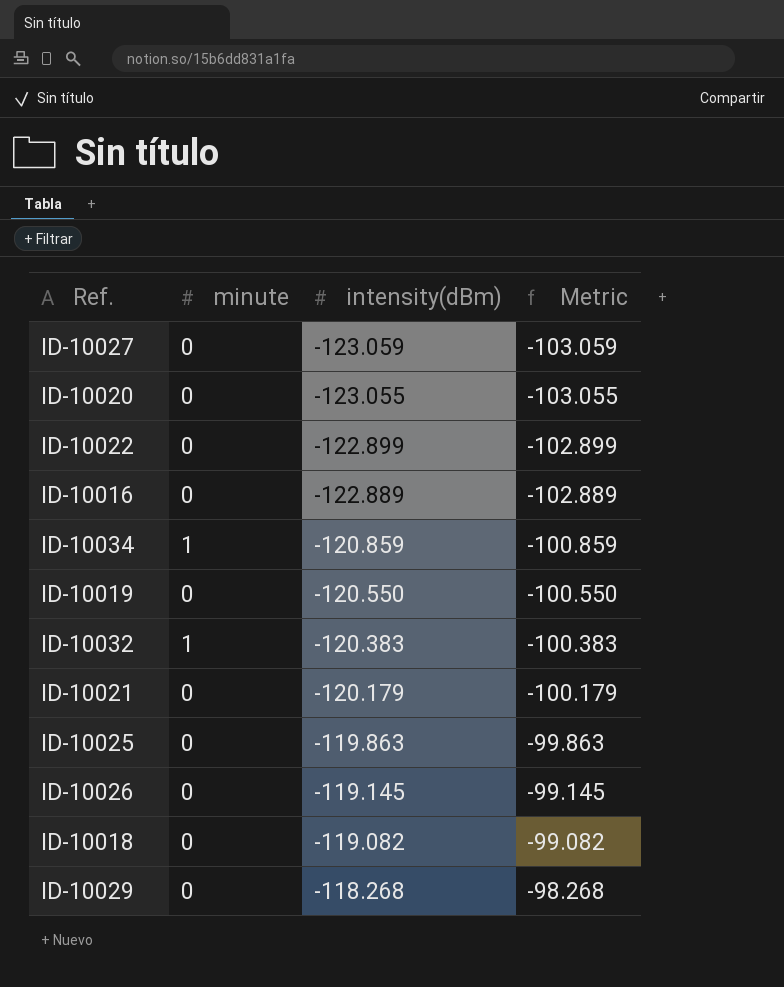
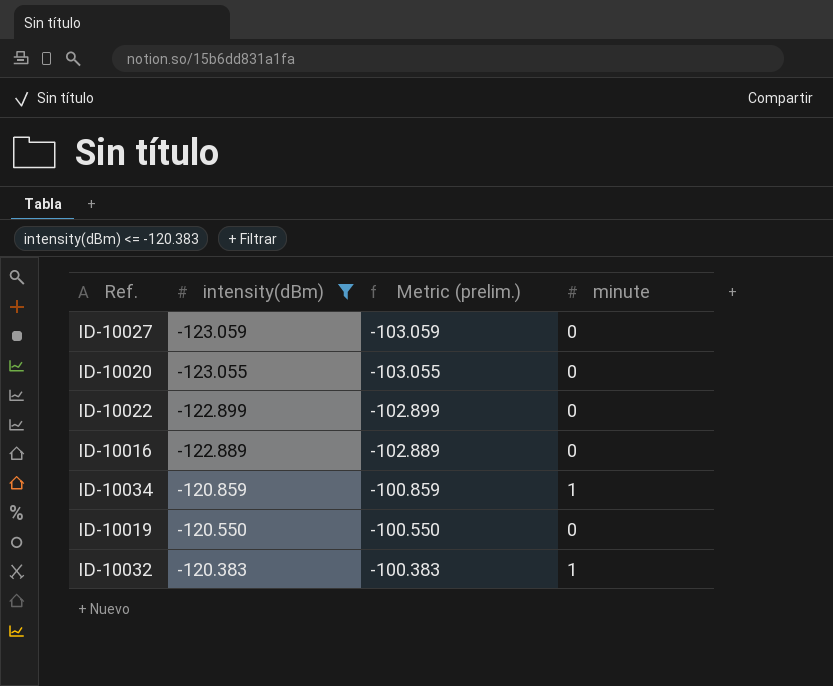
filter: none -> intensity(dBm) <= -120.383
column name: Metric -> Metric (prelim.)
column minute | position: 2 -> 4

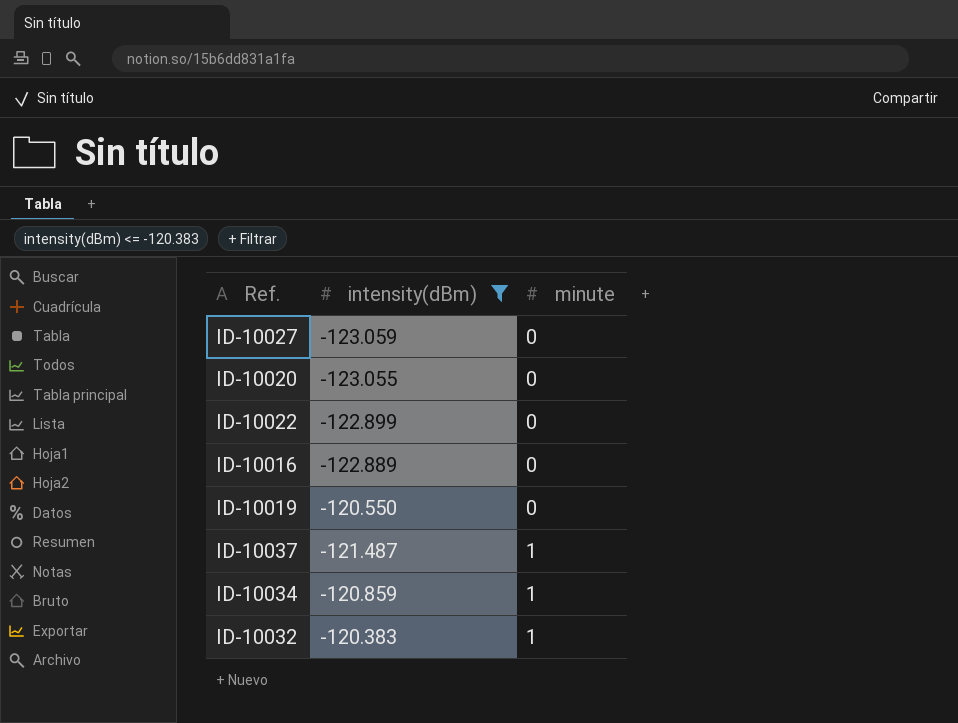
row order: intensity(dBm) ascending -> minute ascending
column Metric (prelim.) | formula: [intensity(dBm)] + 20 -> none
row ID-10037: none -> -121.487 | 1

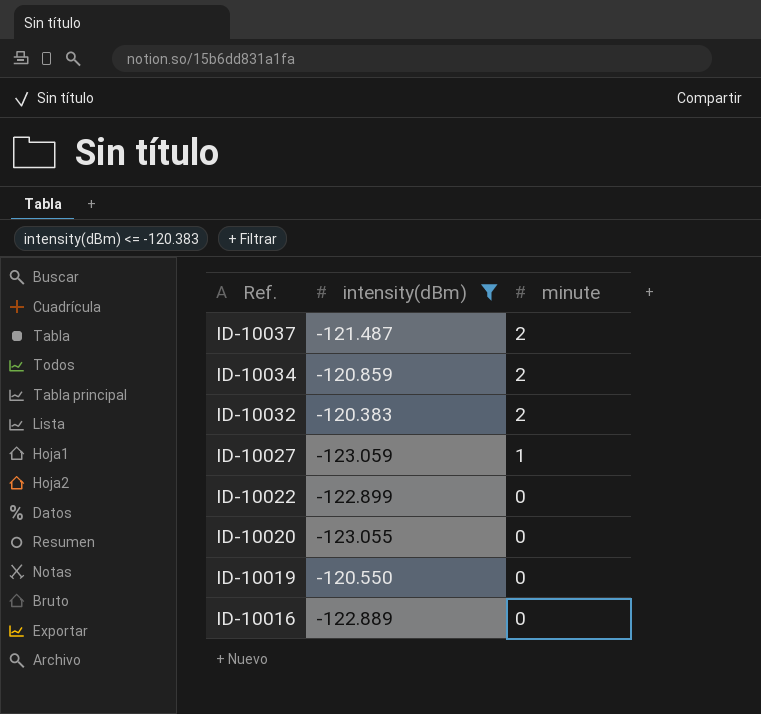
row order: minute ascending -> Ref. descending
ID-10037 | minute: 1 -> 2
ID-10034 | minute: 1 -> 2
ID-10032 | minute: 1 -> 2
ID-10027 | minute: 0 -> 1

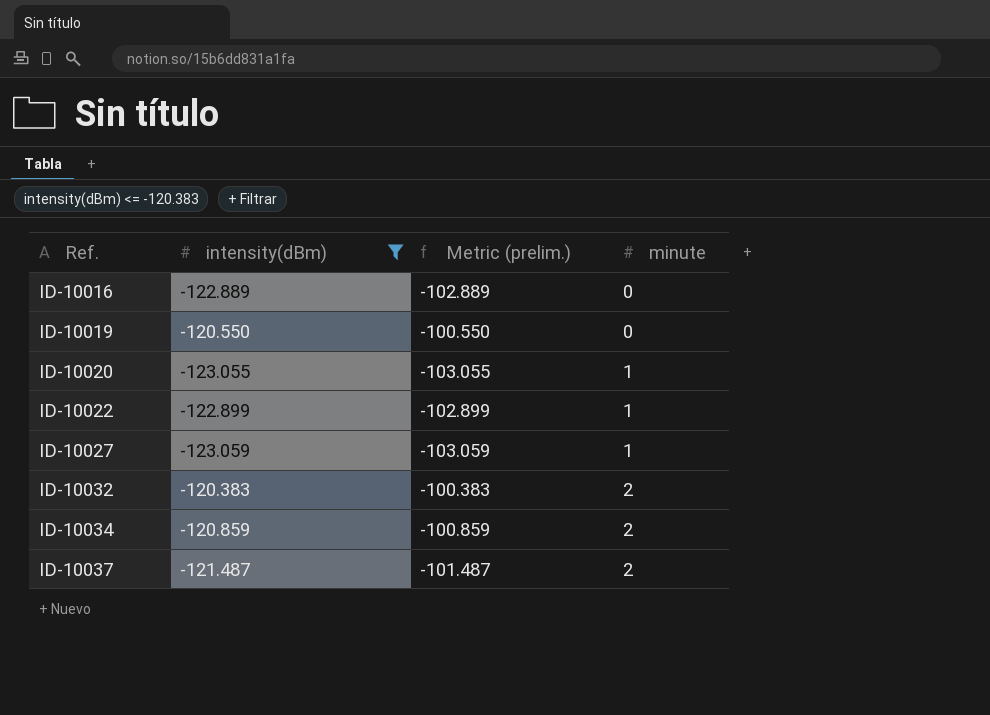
row order: Ref. descending -> Ref. ascending
column Metric (prelim.) | formula: none -> [intensity(dBm)] + 20
ID-10020 | minute: 0 -> 1
ID-10022 | minute: 0 -> 1

